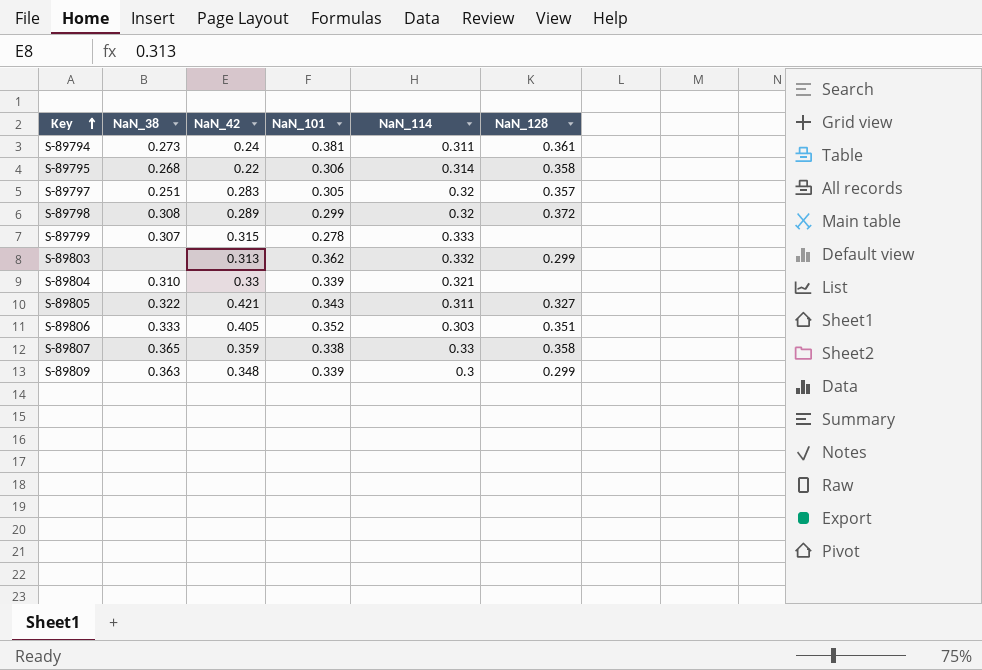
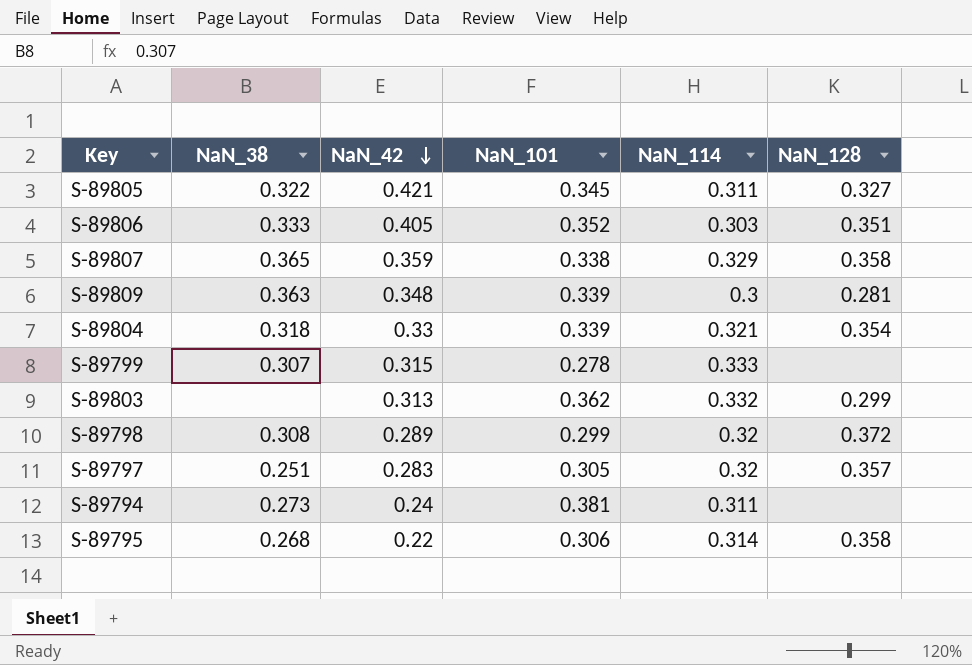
row order: Key ascending -> NaN_42 descending
S-89805 | NaN_101: 0.343 -> 0.345
S-89807 | NaN_114: 0.33 -> 0.329
S-89809 | NaN_128: 0.299 -> 0.281
S-89804 | NaN_38: 0.310 -> 0.318
S-89804 | NaN_128: none -> 0.354
S-89794 | NaN_128: 0.361 -> none

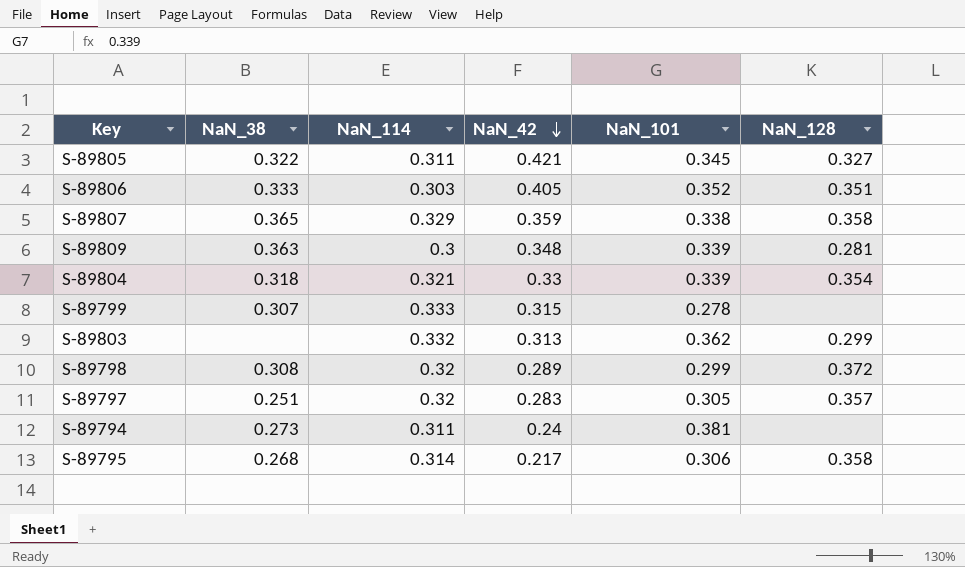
column NaN_114 | position: 5 -> 3
S-89795 | NaN_42: 0.22 -> 0.217

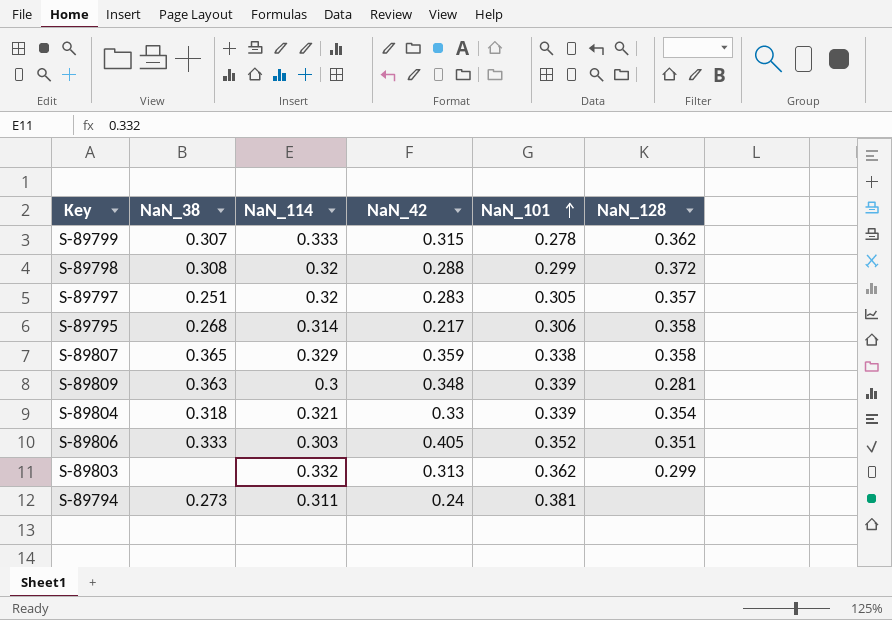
row order: NaN_42 descending -> NaN_101 ascending
row S-89805: 0.322 | 0.311 | 0.421 | 0.345 | 0.327 -> none
S-89799 | NaN_128: none -> 0.362
S-89798 | NaN_42: 0.289 -> 0.288

